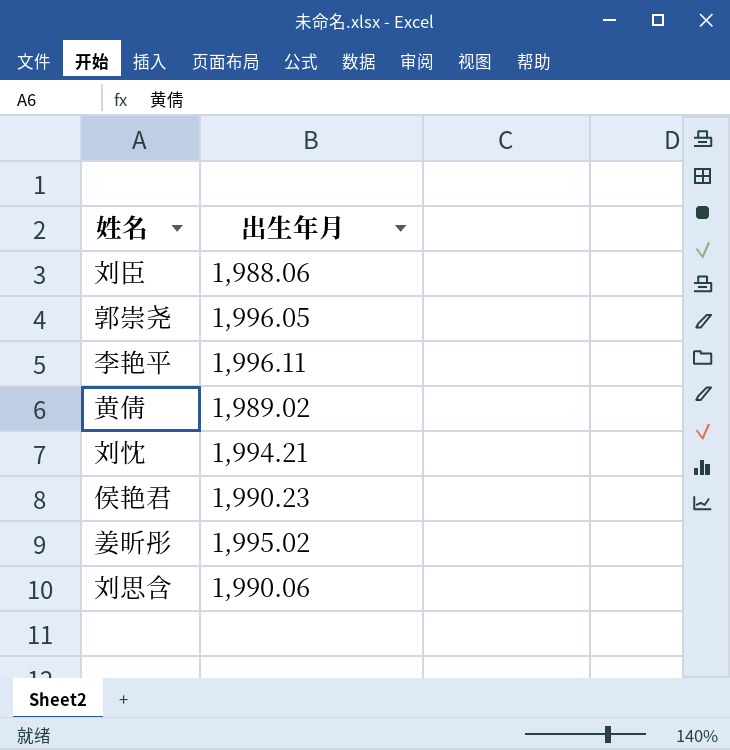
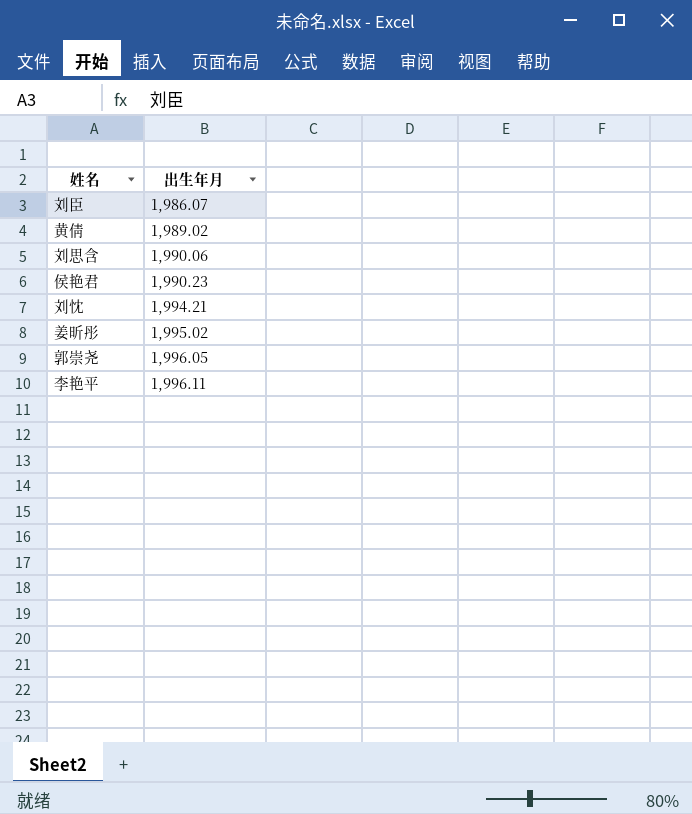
row order: none -> 出生年月 ascending
刘臣 | 出生年月: 1,988.06 -> 1,986.07

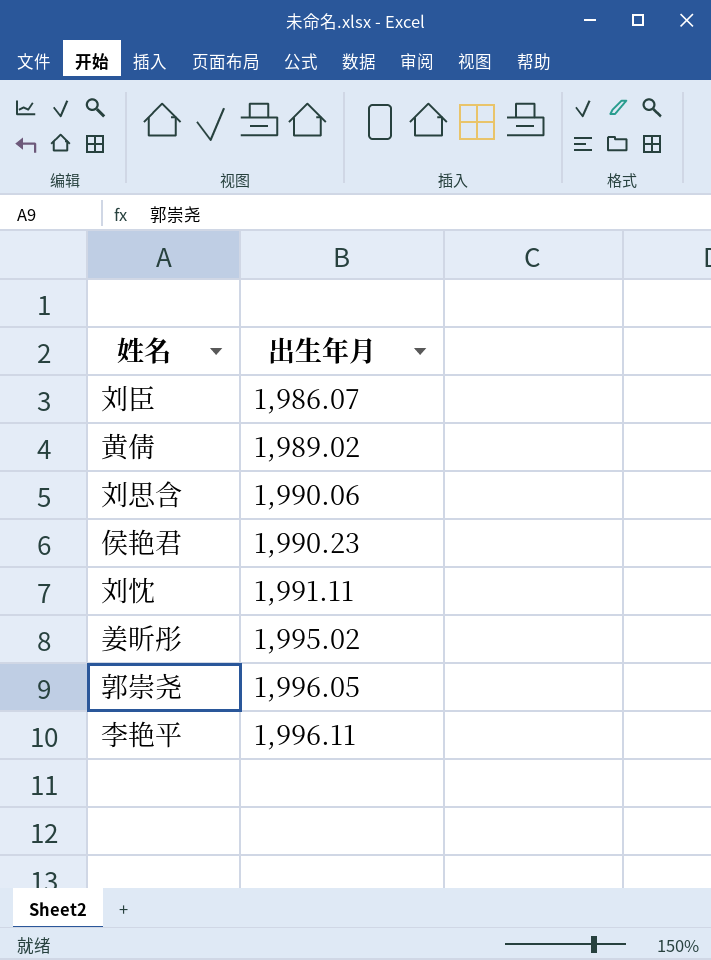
刘忱 | 出生年月: 1,994.21 -> 1,991.11

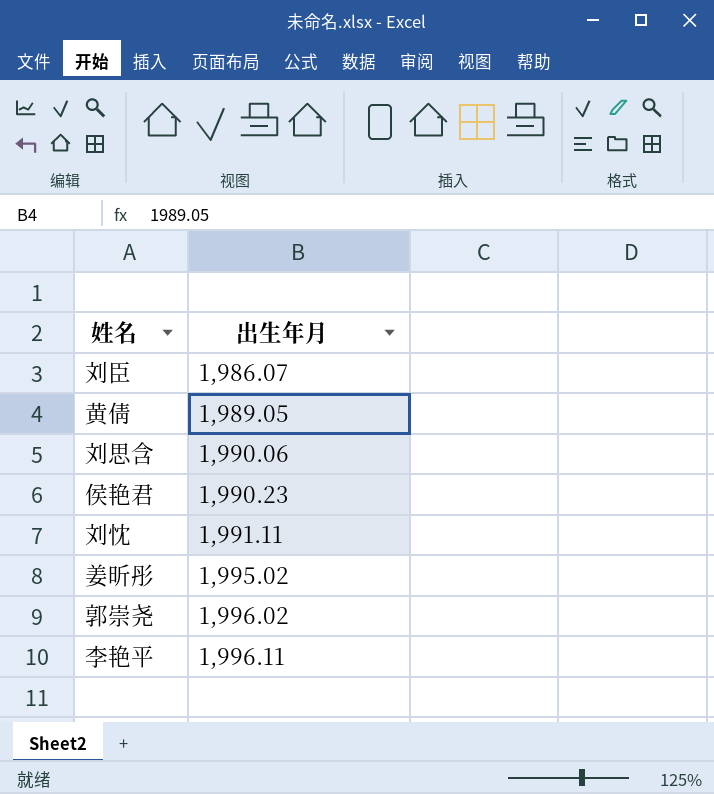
黄倩 | 出生年月: 1,989.02 -> 1,989.05
郭崇尧 | 出生年月: 1,996.05 -> 1,996.02

